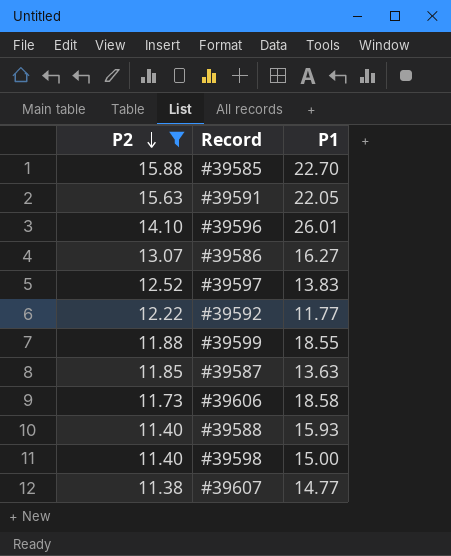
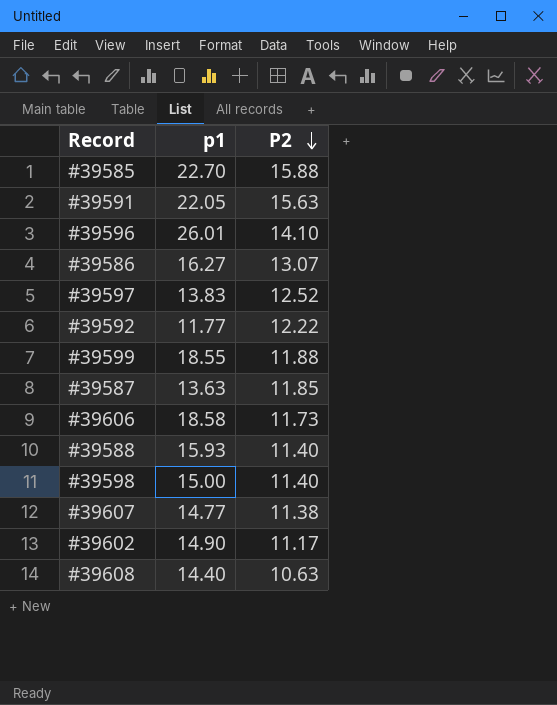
filter: P2 >= 11.38 -> none
column name: P1 -> p1
column P2 | position: 1 -> 3

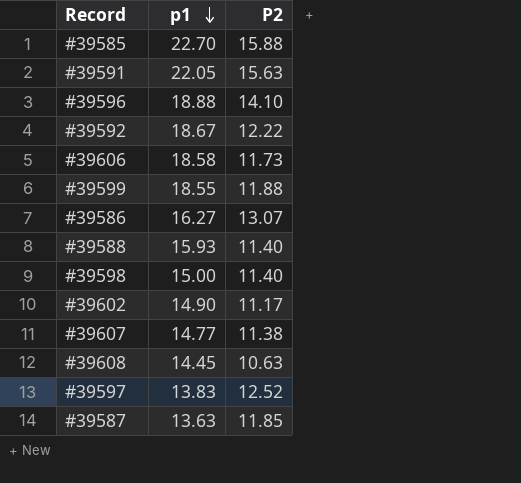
row order: P2 descending -> p1 descending
#39596 | p1: 26.01 -> 18.88
#39592 | p1: 11.77 -> 18.67
#39608 | p1: 14.40 -> 14.45

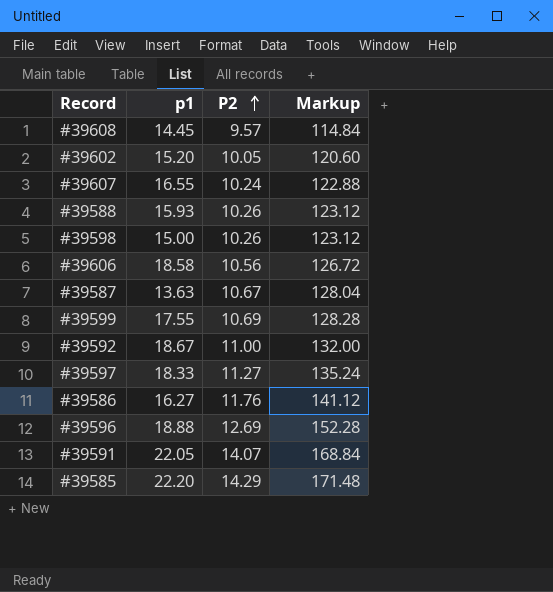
row order: p1 descending -> P2 ascending
column Markup | formula: none -> [P2] * 12
#39608 | P2: 10.63 -> 9.57
#39602 | p1: 14.90 -> 15.20
#39602 | P2: 11.17 -> 10.05
#39607 | p1: 14.77 -> 16.55
#39607 | P2: 11.38 -> 10.24
#39588 | P2: 11.40 -> 10.26
#39598 | P2: 11.40 -> 10.26
#39606 | P2: 11.73 -> 10.56
#39587 | P2: 11.85 -> 10.67
#39599 | p1: 18.55 -> 17.55
#39599 | P2: 11.88 -> 10.69
#39592 | P2: 12.22 -> 11.00
#39597 | p1: 13.83 -> 18.33
#39597 | P2: 12.52 -> 11.27
#39586 | P2: 13.07 -> 11.76
#39596 | P2: 14.10 -> 12.69
#39591 | P2: 15.63 -> 14.07
#39585 | p1: 22.70 -> 22.20
#39585 | P2: 15.88 -> 14.29

